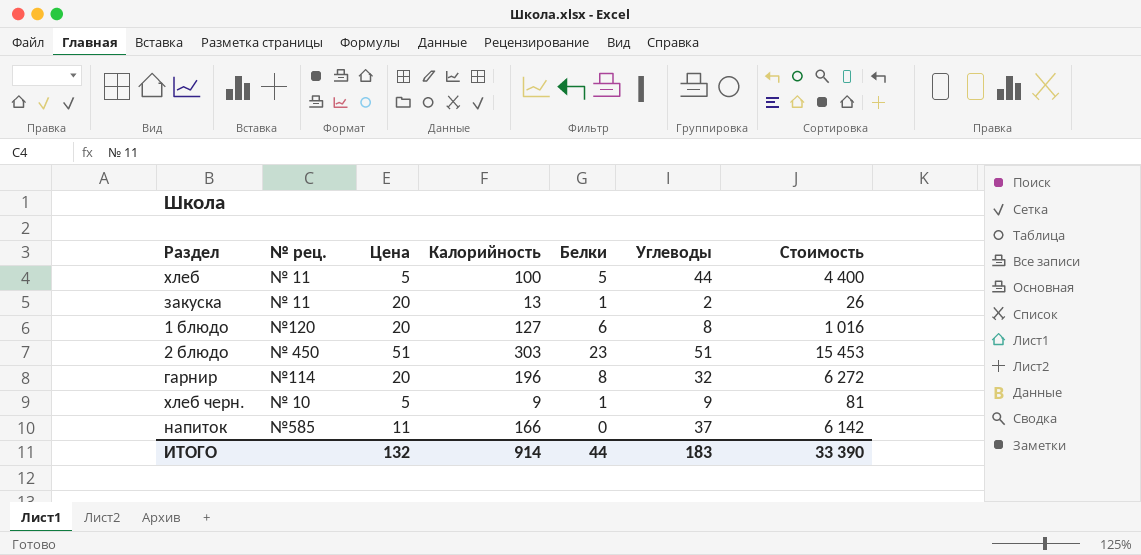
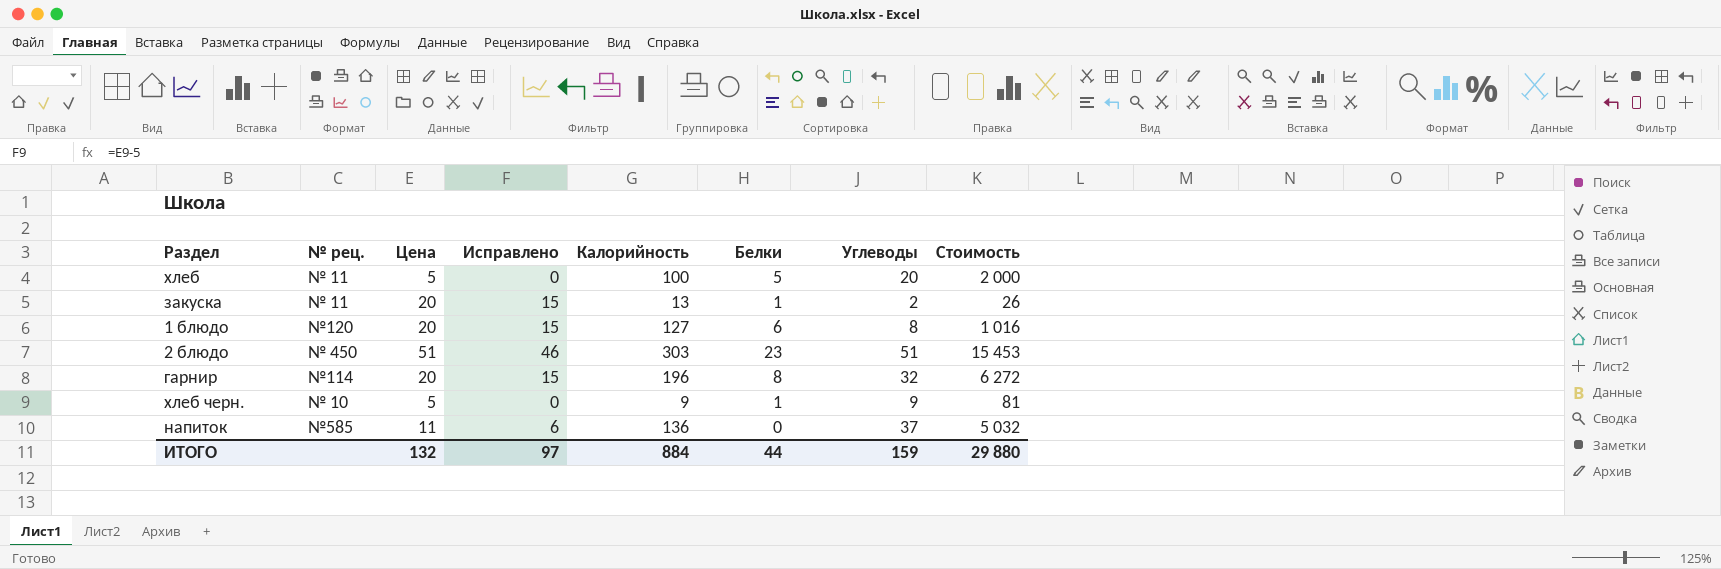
column Исправлено | formula: none -> [Цена] - 5
хлеб | Углеводы: 44 -> 20
хлеб | Стоимость: 4 400 -> 2 000
напиток | Калорийность: 166 -> 136
напиток | Стоимость: 6 142 -> 5 032
ИТОГО | Калорийность: 914 -> 884
ИТОГО | Углеводы: 183 -> 159
ИТОГО | Стоимость: 33 390 -> 29 880

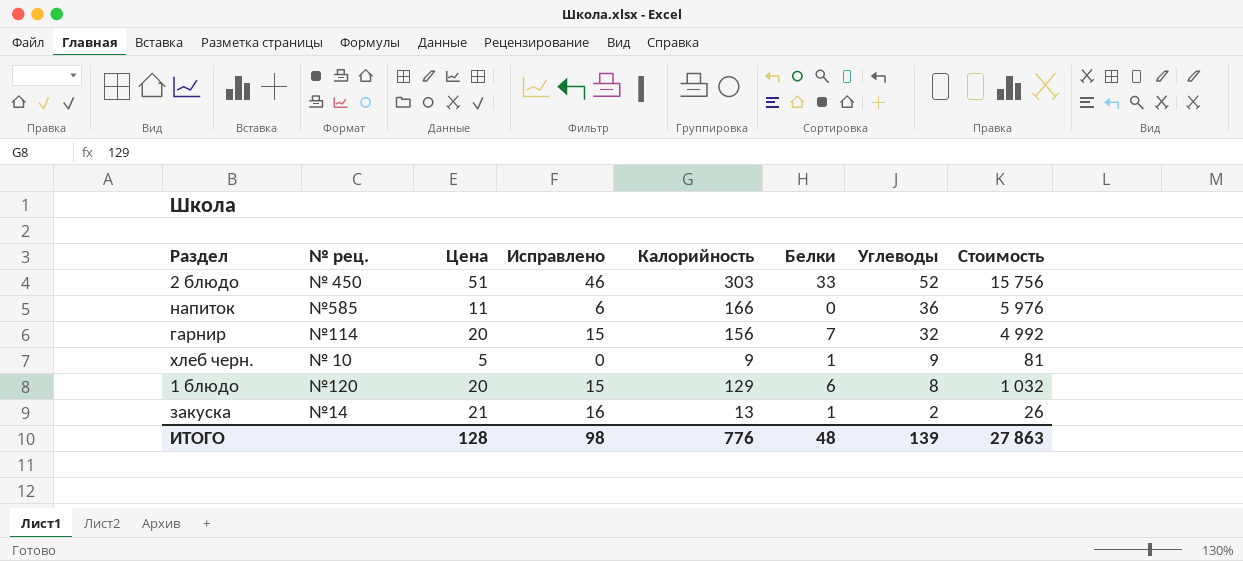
row order: none -> Углеводы descending
row хлеб: № 11 | 5 | 0 | 100 | 5 | 20 | 2 000 -> none
2 блюдо | Белки: 23 -> 33
2 блюдо | Углеводы: 51 -> 52
2 блюдо | Стоимость: 15 453 -> 15 756
напиток | Калорийность: 136 -> 166
напиток | Углеводы: 37 -> 36
напиток | Стоимость: 5 032 -> 5 976
гарнир | Калорийность: 196 -> 156
гарнир | Белки: 8 -> 7
гарнир | Стоимость: 6 272 -> 4 992
1 блюдо | Калорийность: 127 -> 129
1 блюдо | Стоимость: 1 016 -> 1 032
закуска | № рец.: № 11 -> №14
закуска | Цена: 20 -> 21
закуска | Исправлено: 15 -> 16
ИТОГО | Цена: 132 -> 128
ИТОГО | Исправлено: 97 -> 98
ИТОГО | Калорийность: 884 -> 776
ИТОГО | Белки: 44 -> 48
ИТОГО | Углеводы: 159 -> 139
ИТОГО | Стоимость: 29 880 -> 27 863

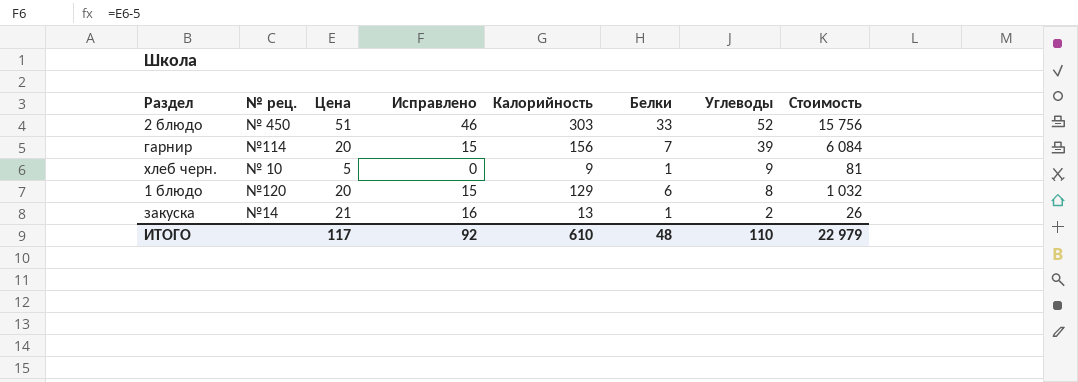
row напиток: №585 | 11 | 6 | 166 | 0 | 36 | 5 976 -> none
гарнир | Углеводы: 32 -> 39
гарнир | Стоимость: 4 992 -> 6 084
ИТОГО | Цена: 128 -> 117
ИТОГО | Исправлено: 98 -> 92
ИТОГО | Калорийность: 776 -> 610
ИТОГО | Углеводы: 139 -> 110
ИТОГО | Стоимость: 27 863 -> 22 979

